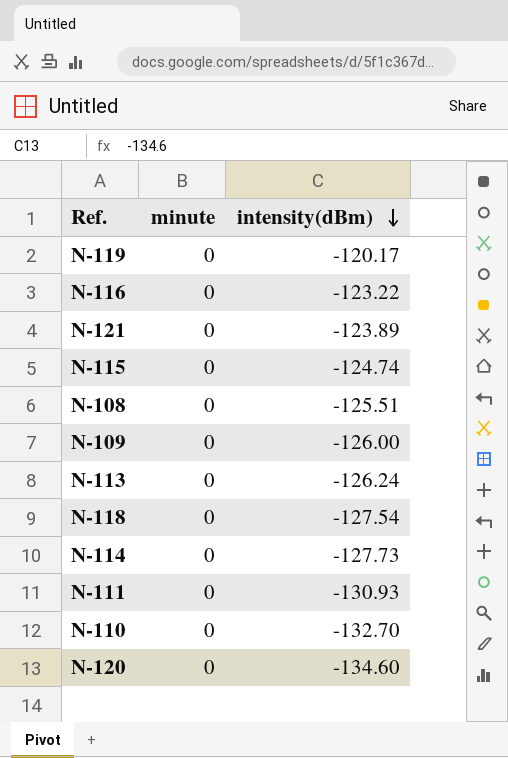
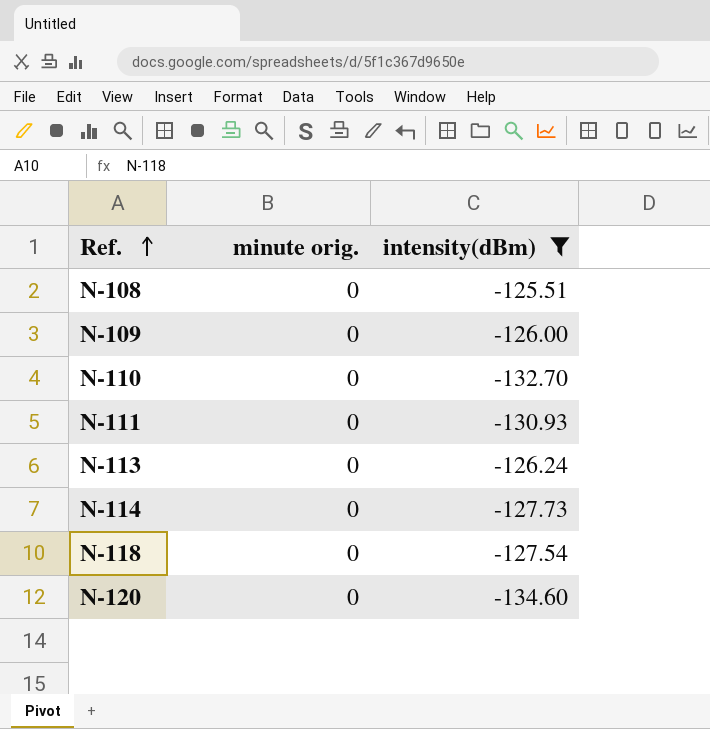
filter: none -> intensity(dBm) <= -125.51
row order: intensity(dBm) descending -> Ref. ascending
column name: minute -> minute orig.

